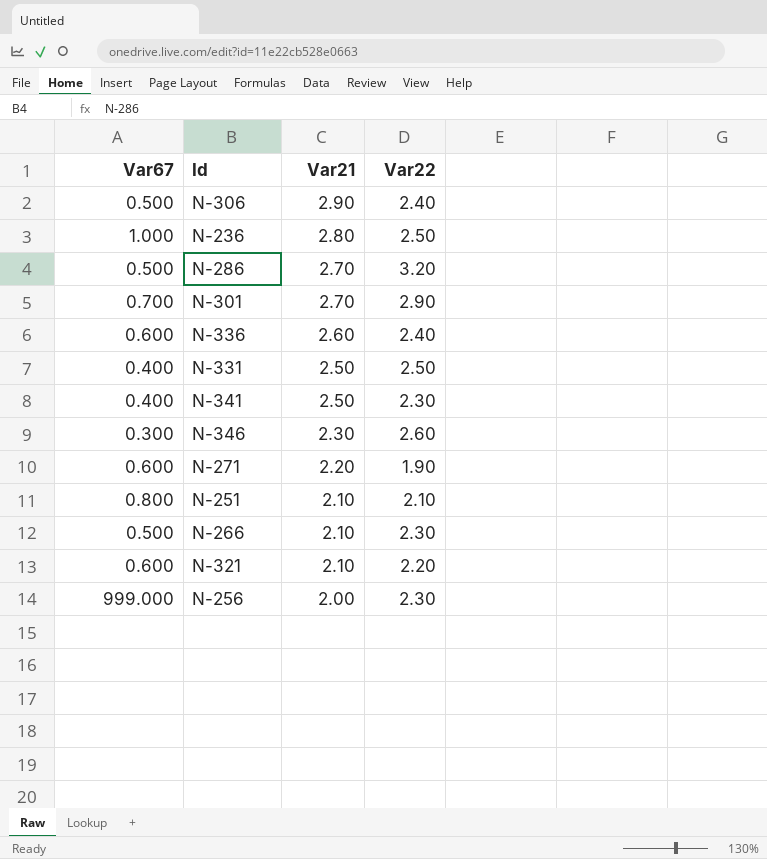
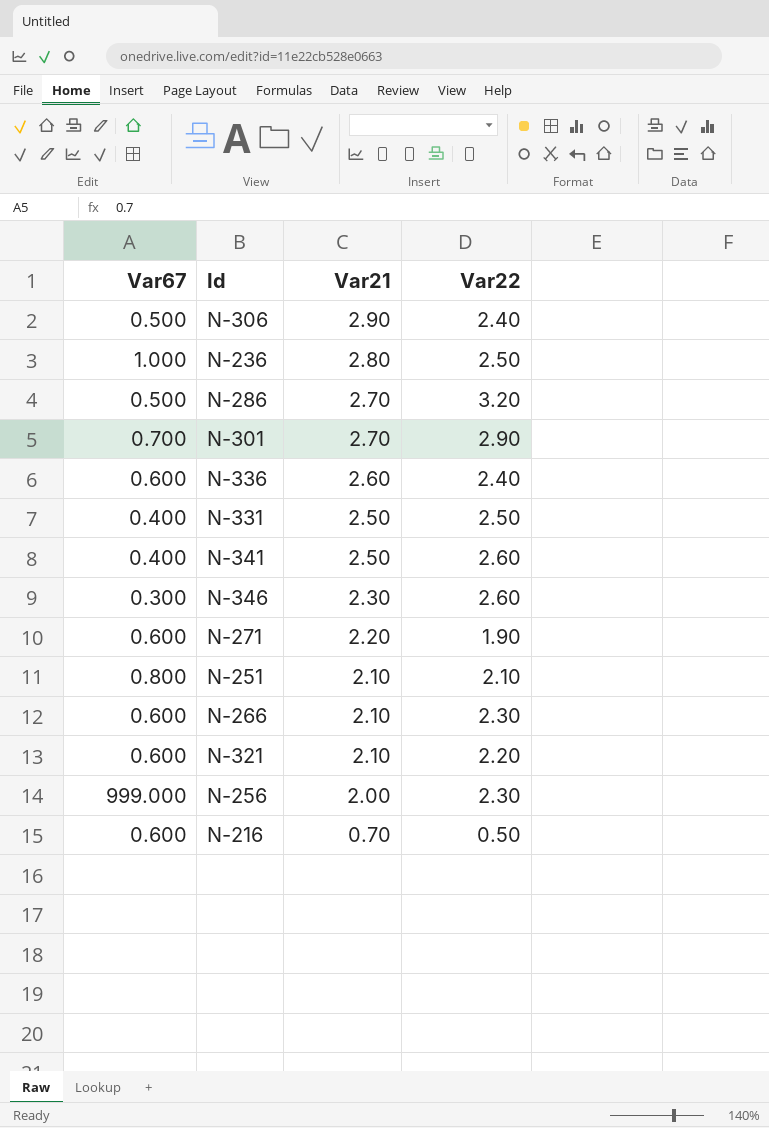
N-341 | Var22: 2.30 -> 2.60
N-266 | Var67: 0.500 -> 0.600
row N-216: none -> 0.600 | 0.70 | 0.50

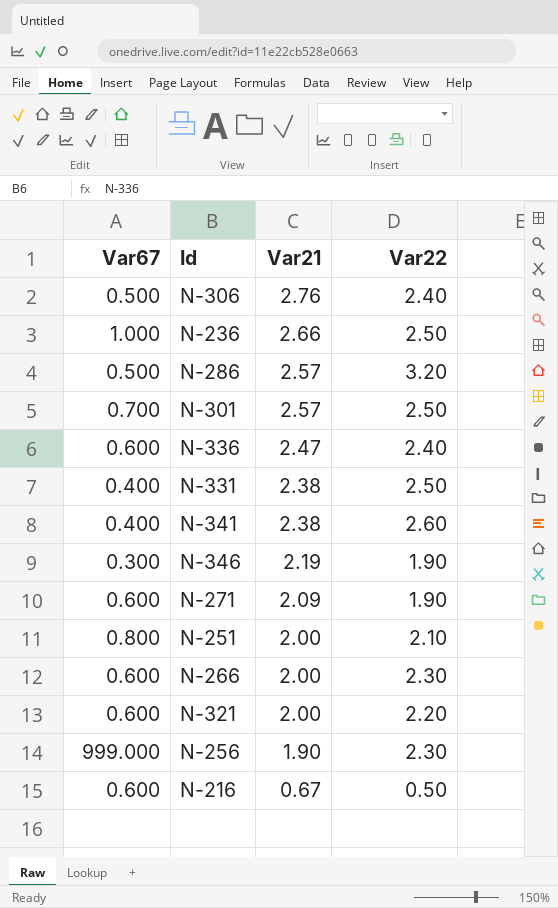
N-306 | Var21: 2.90 -> 2.76
N-236 | Var21: 2.80 -> 2.66
N-286 | Var21: 2.70 -> 2.57
N-301 | Var21: 2.70 -> 2.57
N-301 | Var22: 2.90 -> 2.50
N-336 | Var21: 2.60 -> 2.47
N-331 | Var21: 2.50 -> 2.38
N-341 | Var21: 2.50 -> 2.38
N-346 | Var21: 2.30 -> 2.19
N-346 | Var22: 2.60 -> 1.90
N-271 | Var21: 2.20 -> 2.09
N-251 | Var21: 2.10 -> 2.00
N-266 | Var21: 2.10 -> 2.00
N-321 | Var21: 2.10 -> 2.00
N-256 | Var21: 2.00 -> 1.90
N-216 | Var21: 0.70 -> 0.67

